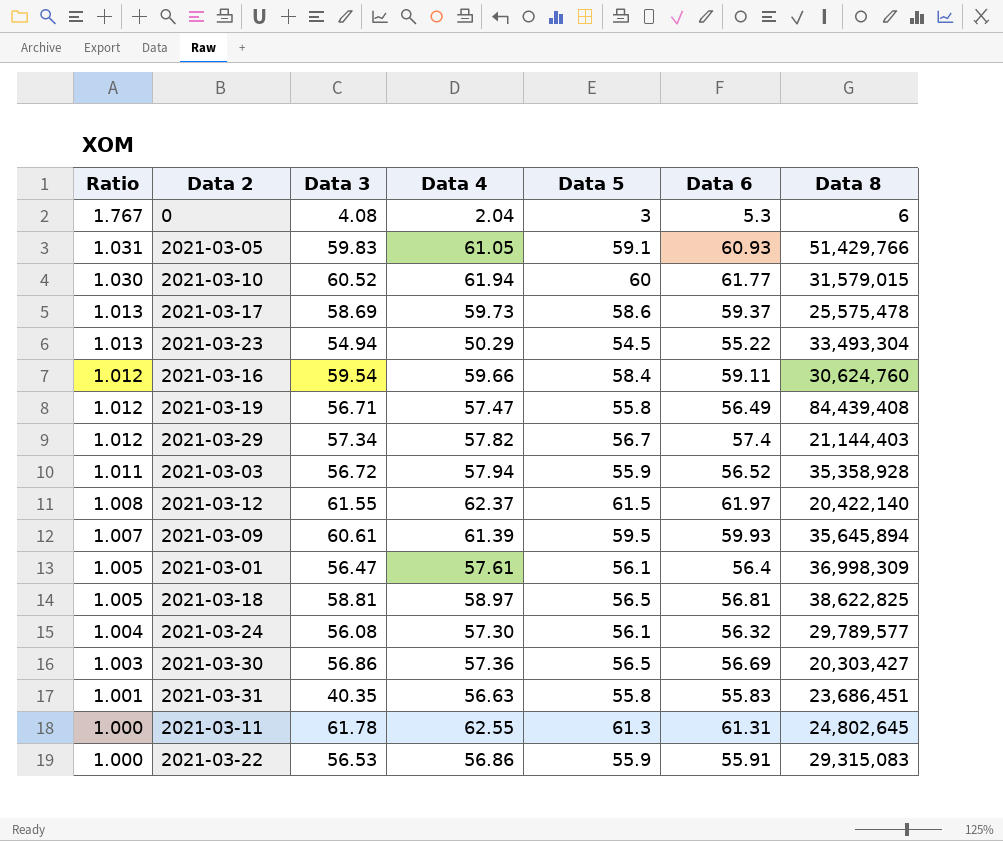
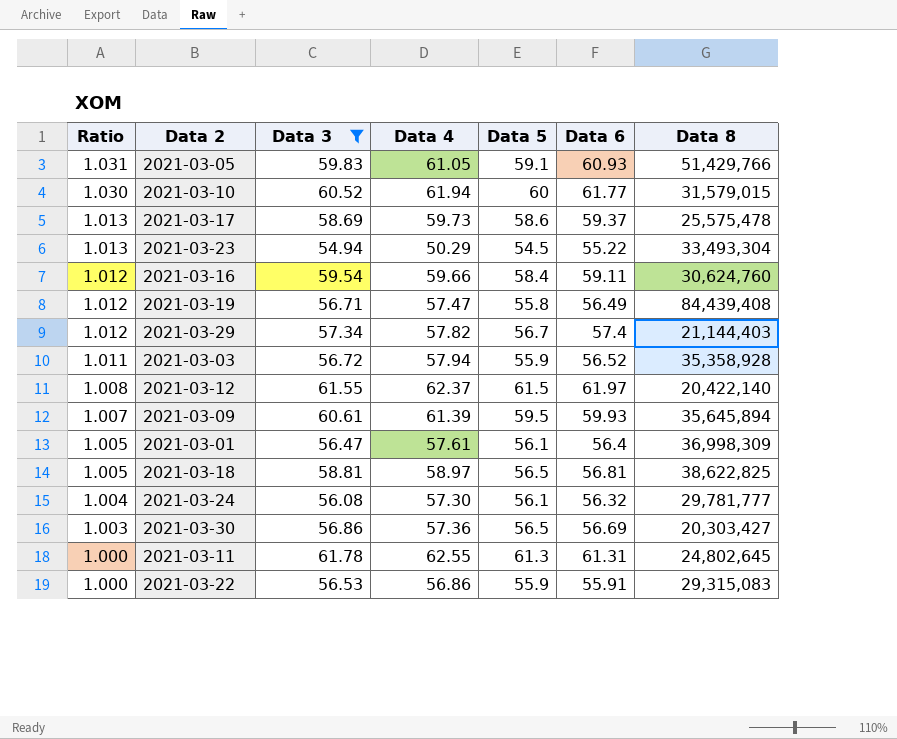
filter: none -> Data 3 >= 54.94
2021-03-24 | Data 8: 29,789,577 -> 29,781,777

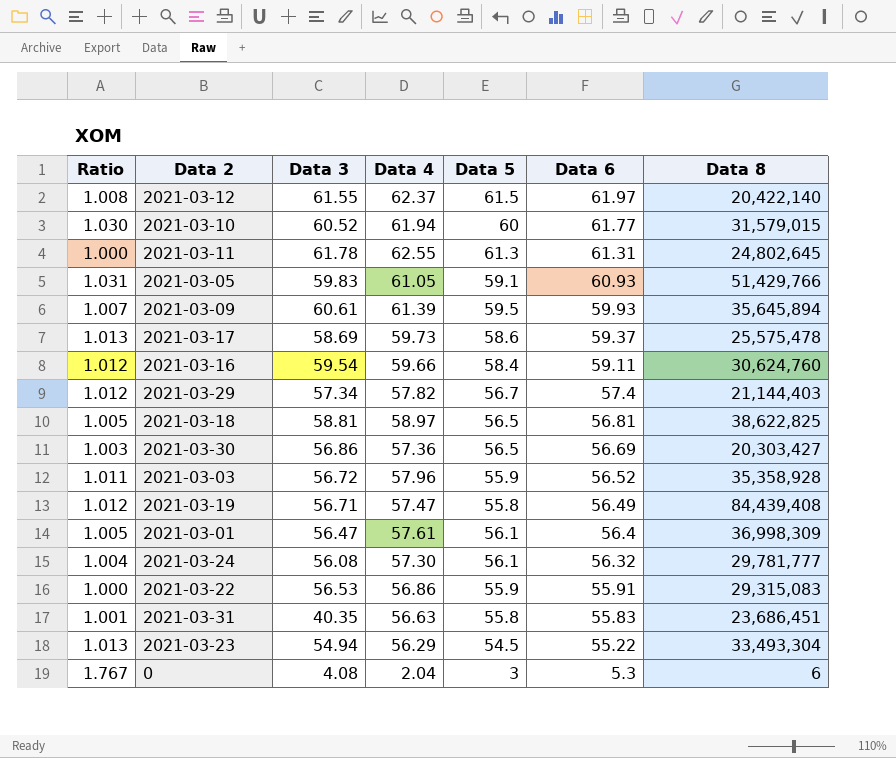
filter: Data 3 >= 54.94 -> none
row order: Ratio descending -> Data 6 descending
2021-03-03 | Data 4: 57.94 -> 57.96
2021-03-23 | Data 4: 50.29 -> 56.29

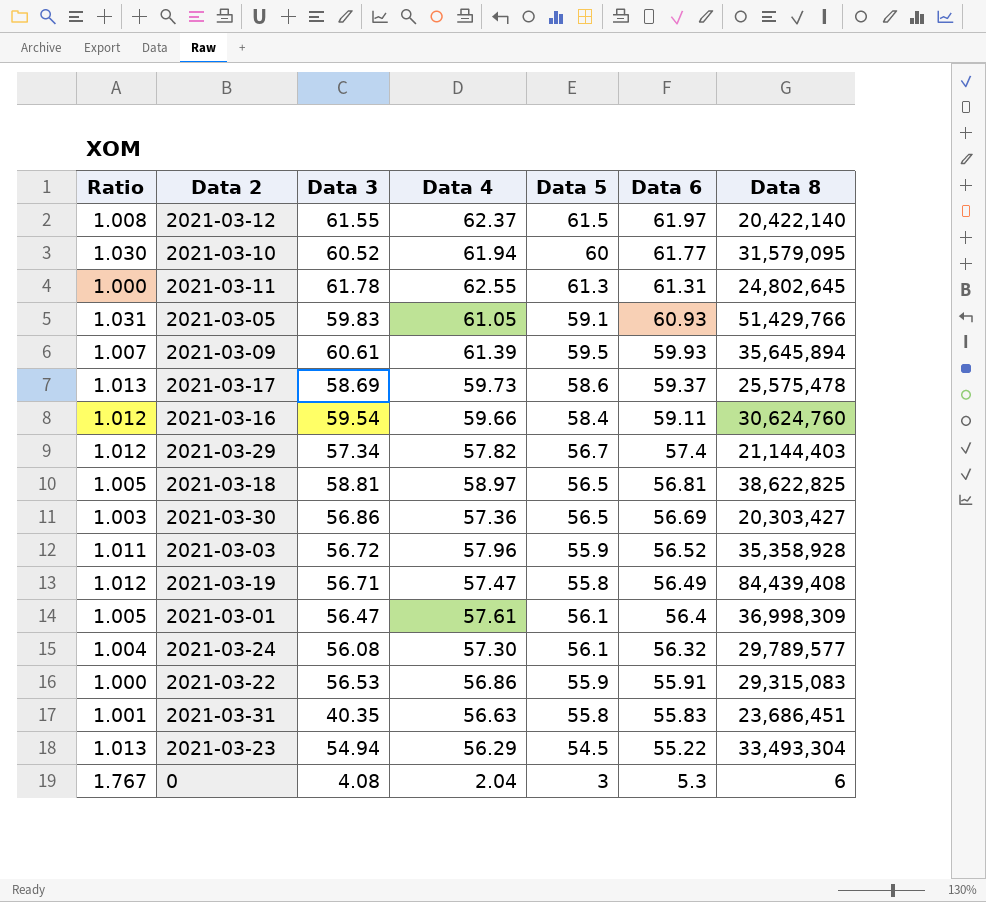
2021-03-10 | Data 8: 31,579,015 -> 31,579,095
2021-03-24 | Data 8: 29,781,777 -> 29,789,577

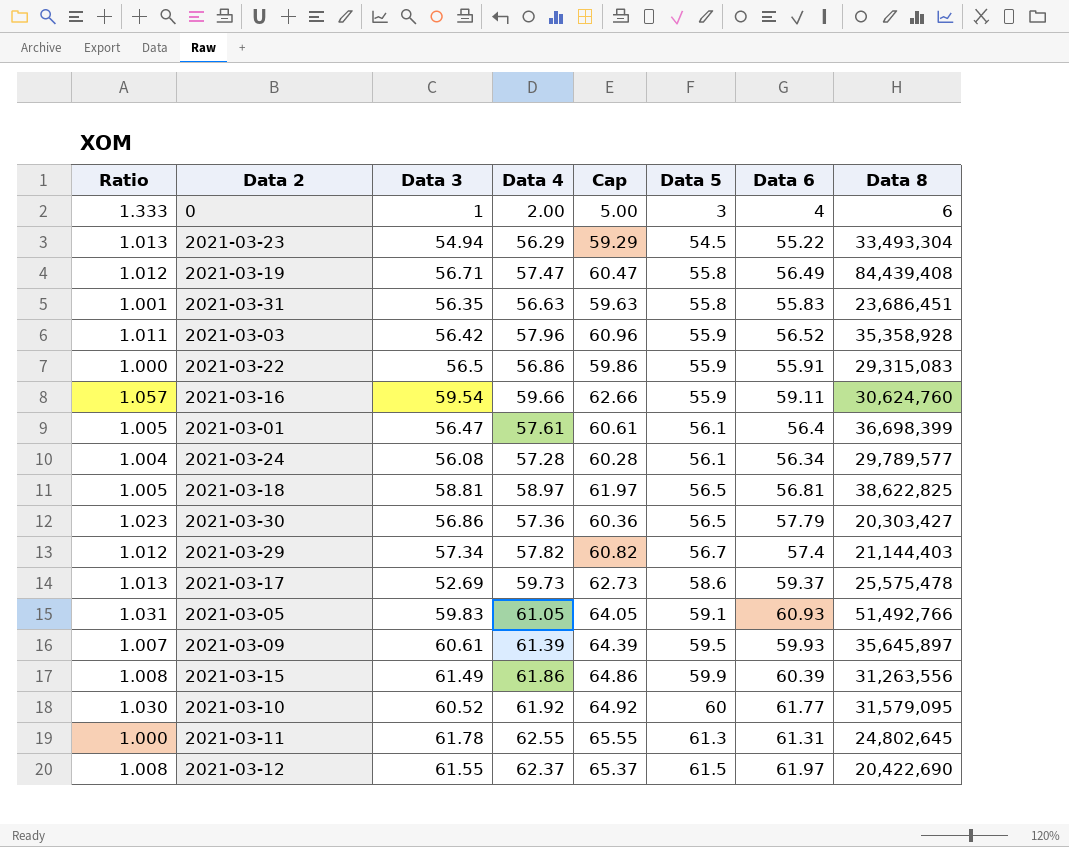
row order: Data 6 descending -> Data 5 ascending
column Cap | formula: none -> [Data 4] + 3
0 | Ratio: 1.767 -> 1.333
0 | Data 3: 4.08 -> 1
0 | Data 4: 2.04 -> 2.00
0 | Data 6: 5.3 -> 4
2021-03-31 | Data 3: 40.35 -> 56.35
2021-03-03 | Data 3: 56.72 -> 56.42
2021-03-22 | Data 3: 56.53 -> 56.5
2021-03-16 | Ratio: 1.012 -> 1.057
2021-03-16 | Data 5: 58.4 -> 55.9
2021-03-01 | Data 8: 36,998,309 -> 36,698,399
2021-03-24 | Data 4: 57.30 -> 57.28
2021-03-24 | Data 6: 56.32 -> 56.34
2021-03-30 | Ratio: 1.003 -> 1.023
2021-03-30 | Data 6: 56.69 -> 57.79
2021-03-17 | Data 3: 58.69 -> 52.69
2021-03-05 | Data 8: 51,429,766 -> 51,492,766
2021-03-09 | Data 8: 35,645,894 -> 35,645,897
row 2021-03-15: none -> 1.008 | 61.49 | 61.86 | 64.86 | 59.9 | 60.39 | 31,263,556
2021-03-10 | Data 4: 61.94 -> 61.92
2021-03-12 | Data 8: 20,422,140 -> 20,422,690

